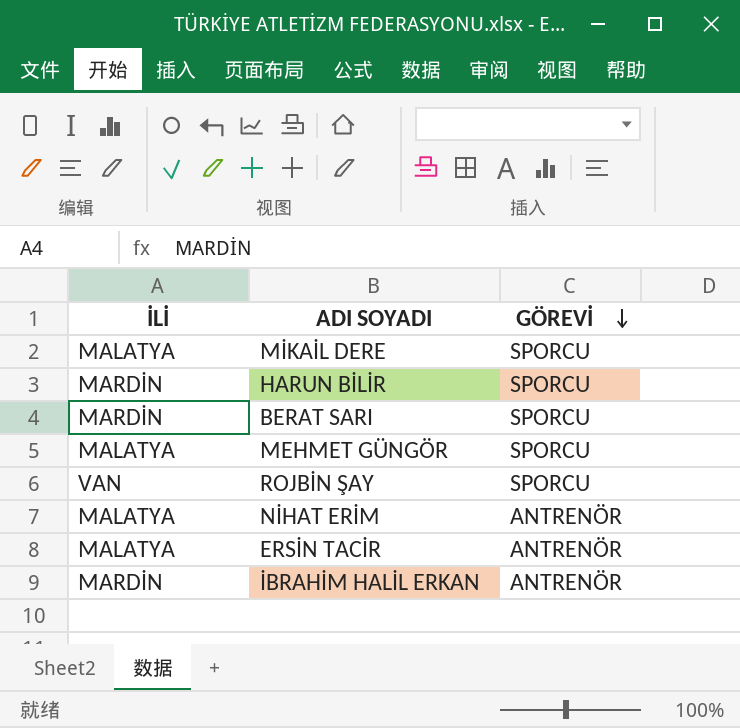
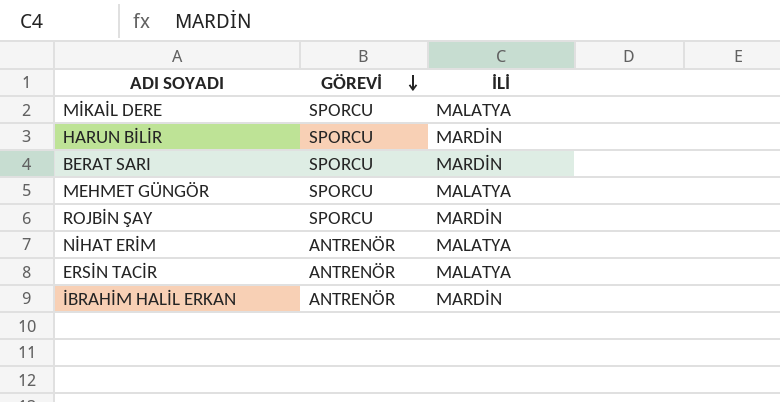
column İLİ | position: 1 -> 3
ROJBİN ŞAY | İLİ: VAN -> MARDİN

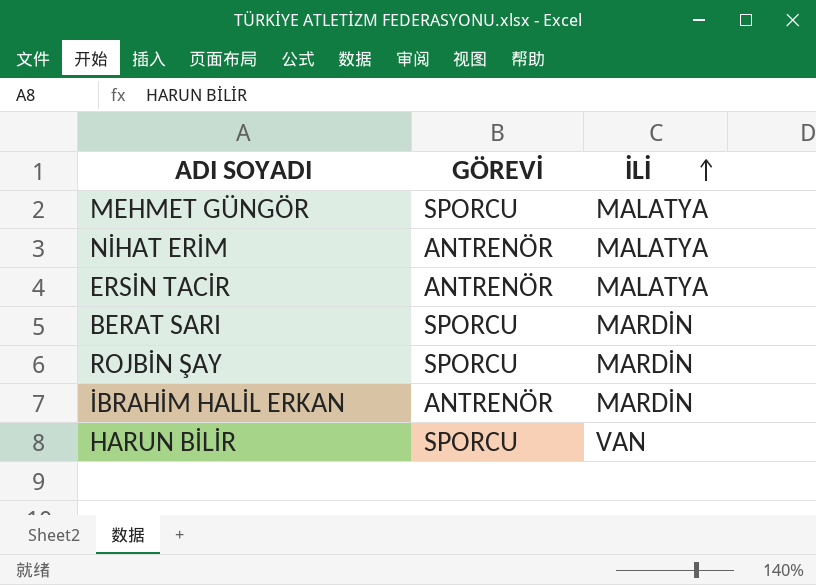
row order: GÖREVİ descending -> İLİ ascending
row MİKAİL DERE: SPORCU | MALATYA -> none
HARUN BİLİR | İLİ: MARDİN -> VAN

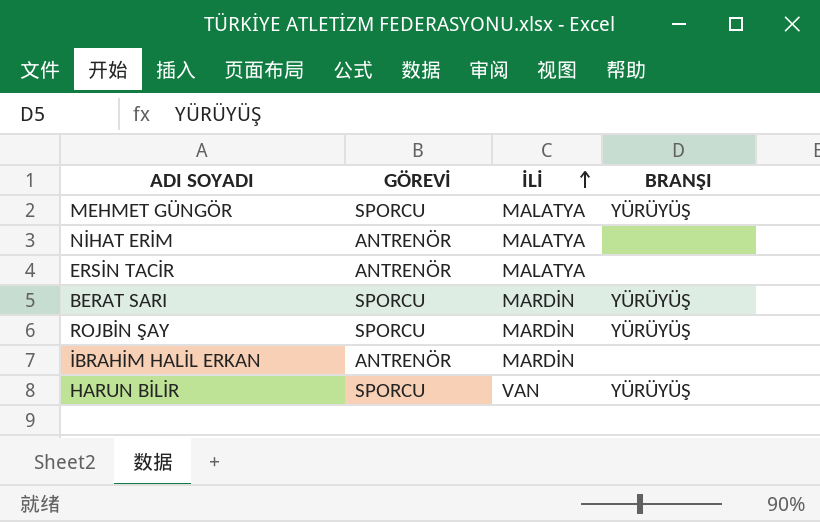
column BRANŞI | position: none -> 4

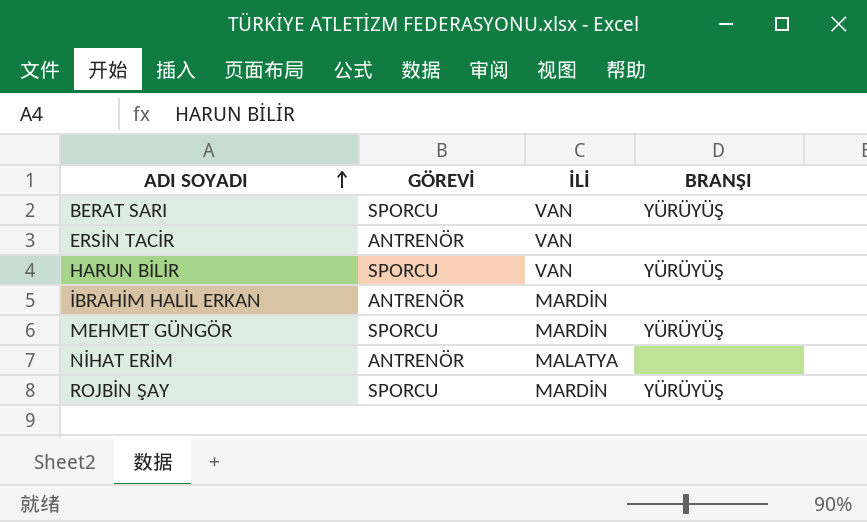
row order: İLİ ascending -> ADI SOYADI ascending
BERAT SARI | İLİ: MARDİN -> VAN
ERSİN TACİR | İLİ: MALATYA -> VAN
MEHMET GÜNGÖR | İLİ: MALATYA -> MARDİN

